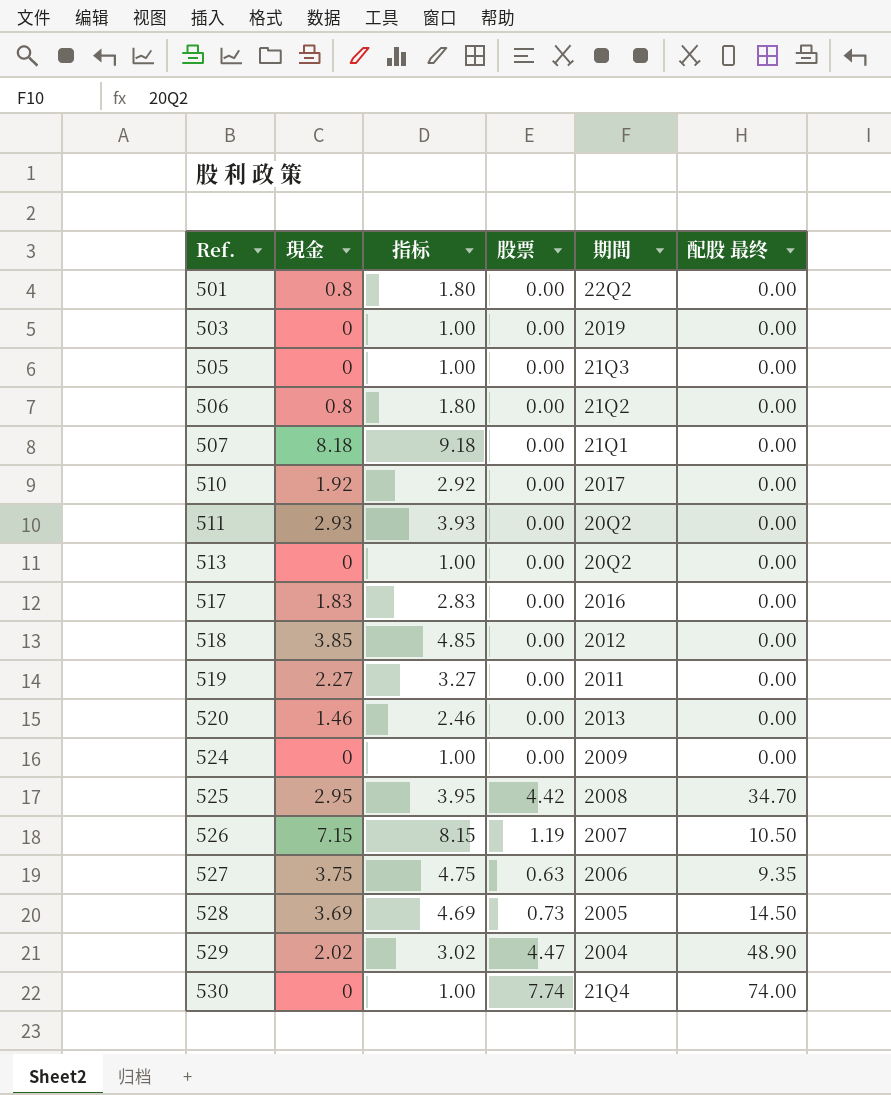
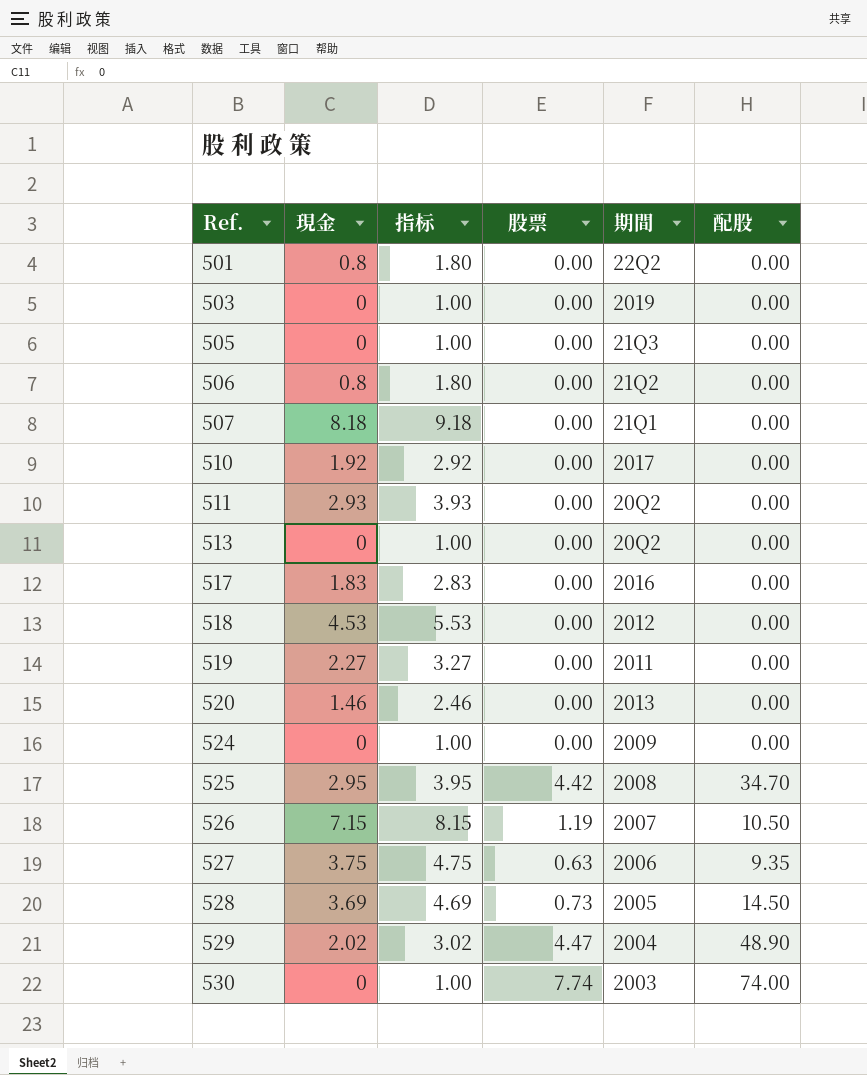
column name: 配股 最终 -> 配股
518 | 現金: 3.85 -> 4.53
518 | 指标: 4.85 -> 5.53
530 | 期間: 21Q4 -> 2003

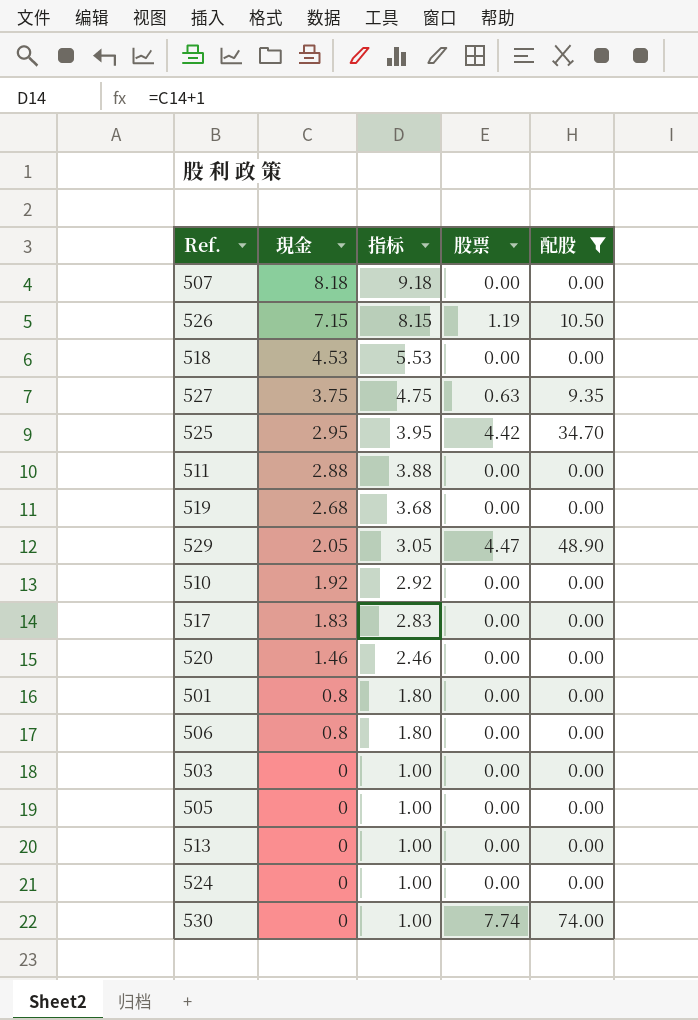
filter: none -> 配股 != 14.50
row order: Ref. ascending -> 現金 descending
column 期間 | position: 5 -> none
511 | 現金: 2.93 -> 2.88
511 | 指标: 3.93 -> 3.88
519 | 現金: 2.27 -> 2.68
519 | 指标: 3.27 -> 3.68
529 | 現金: 2.02 -> 2.05
529 | 指标: 3.02 -> 3.05

